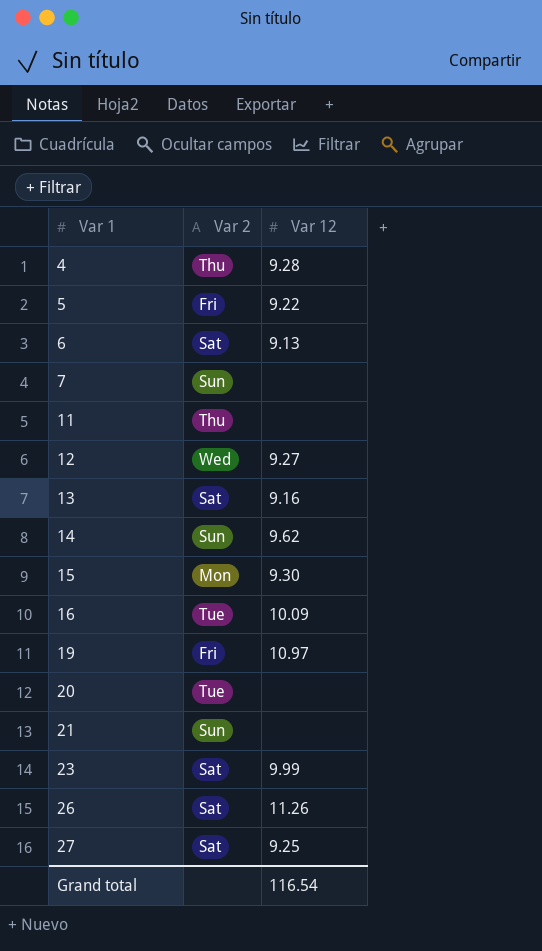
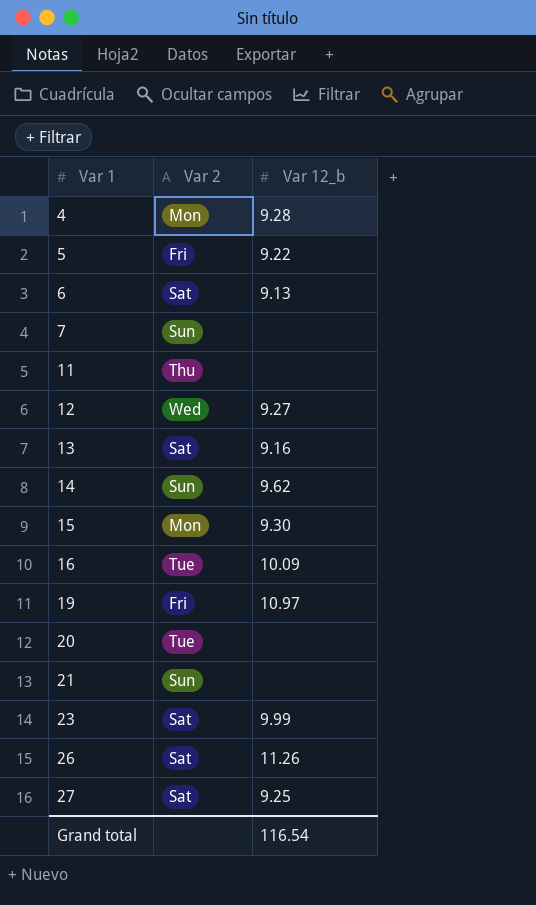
column name: Var 12 -> Var 12_b
4 | Var 2: Thu -> Mon

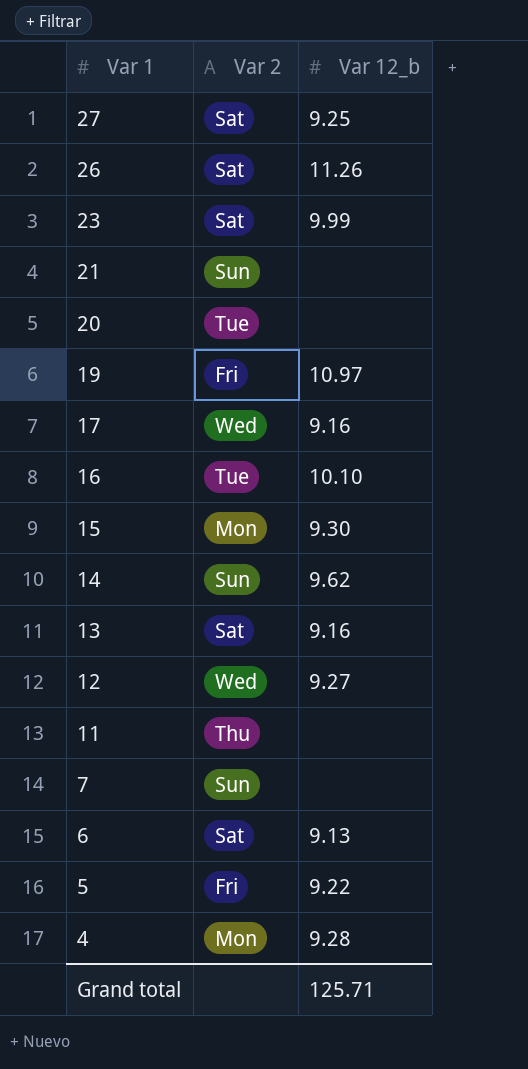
row order: Var 1 ascending -> Var 1 descending
row 17: none -> Wed | 9.16
16 | Var 12_b: 10.09 -> 10.10
Grand total | Var 12_b: 116.54 -> 125.71

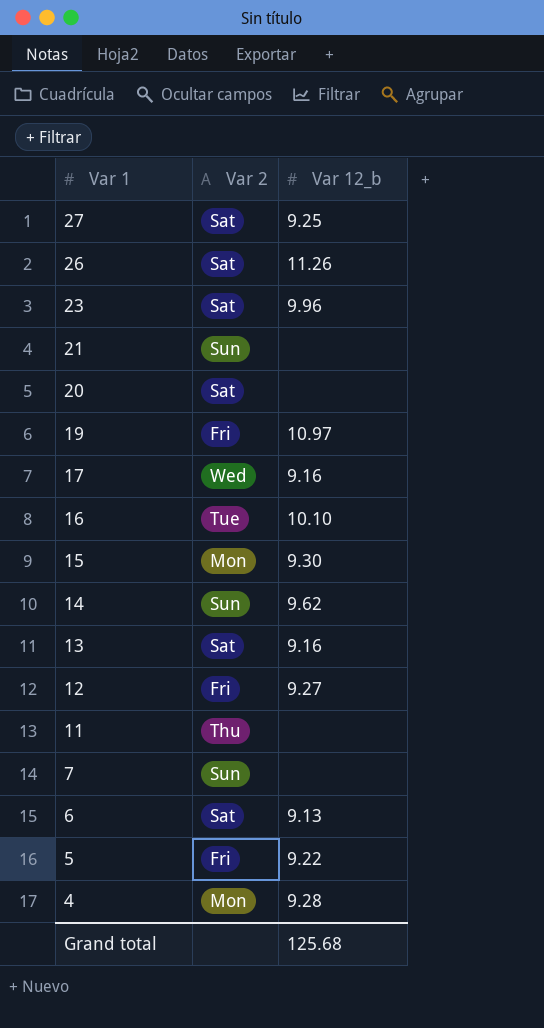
23 | Var 12_b: 9.99 -> 9.96
20 | Var 2: Tue -> Sat
12 | Var 2: Wed -> Fri
Grand total | Var 12_b: 125.71 -> 125.68

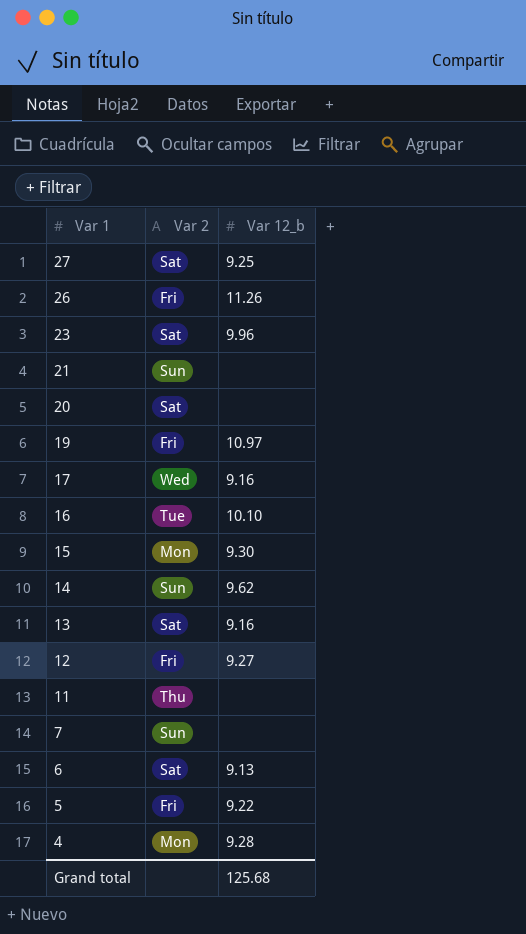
26 | Var 2: Sat -> Fri

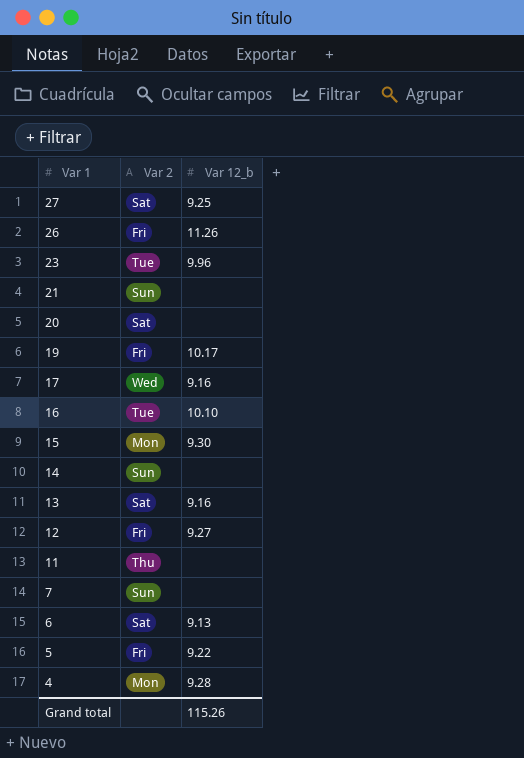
23 | Var 2: Sat -> Tue
19 | Var 12_b: 10.97 -> 10.17
14 | Var 12_b: 9.62 -> none
Grand total | Var 12_b: 125.68 -> 115.26

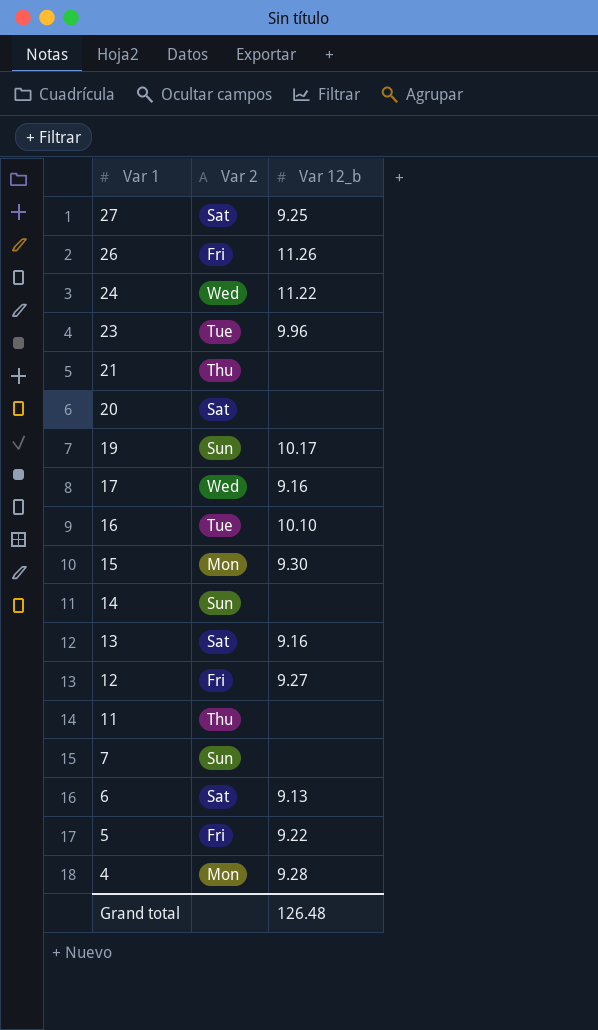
row 24: none -> Wed | 11.22
21 | Var 2: Sun -> Thu
19 | Var 2: Fri -> Sun
Grand total | Var 12_b: 115.26 -> 126.48

